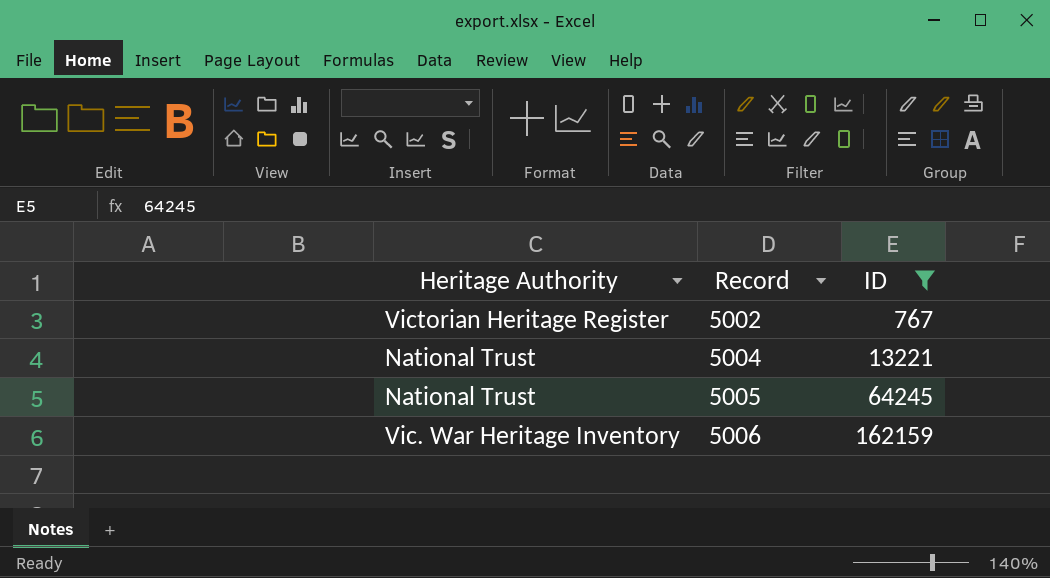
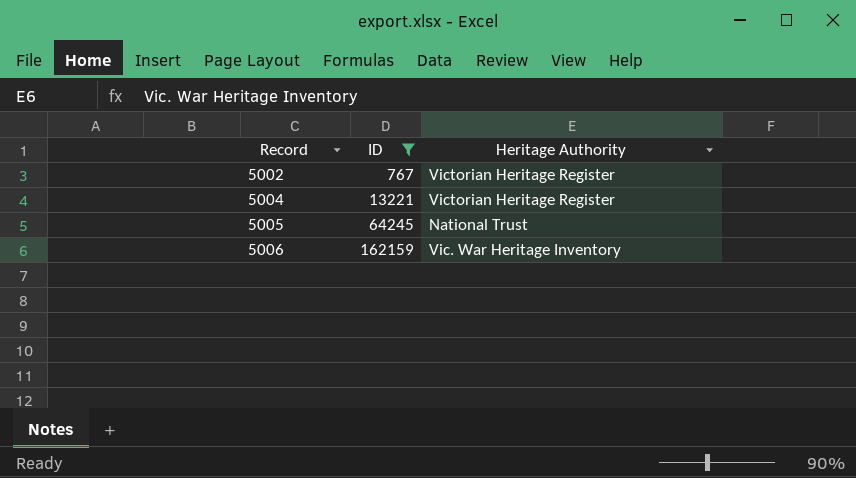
column Heritage Authority | position: 1 -> 3
5004 | Heritage Authority: National Trust -> Victorian Heritage Register

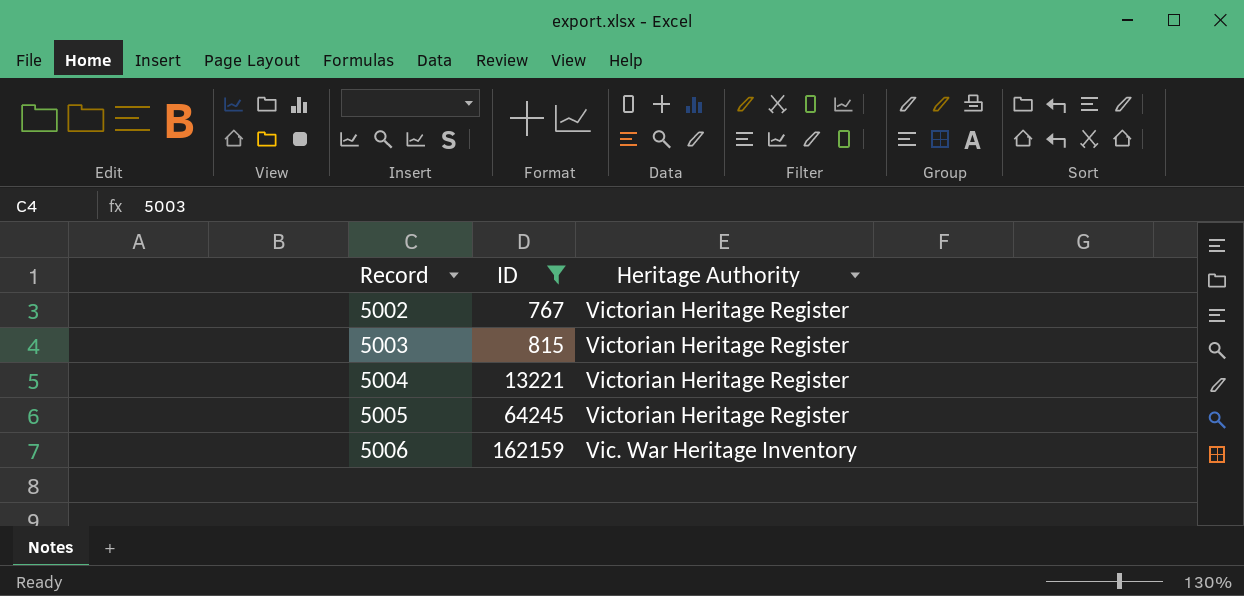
row 5003: none -> 815 | Victorian Heritage Register
5005 | Heritage Authority: National Trust -> Victorian Heritage Register

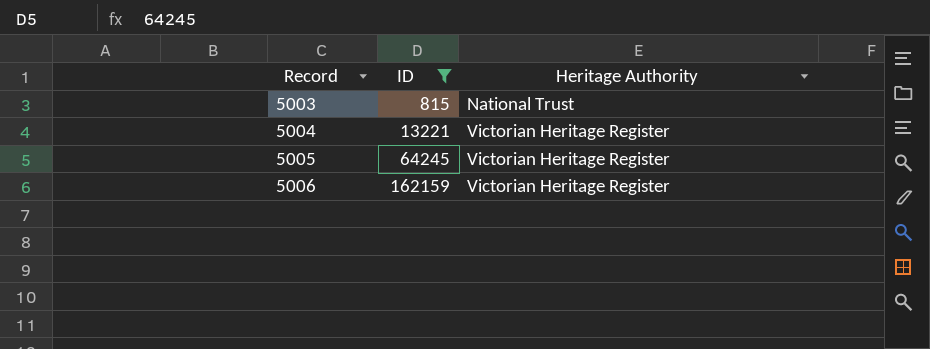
row 5002: 767 | Victorian Heritage Register -> none
5003 | Heritage Authority: Victorian Heritage Register -> National Trust
5006 | Heritage Authority: Vic. War Heritage Inventory -> Victorian Heritage Register

